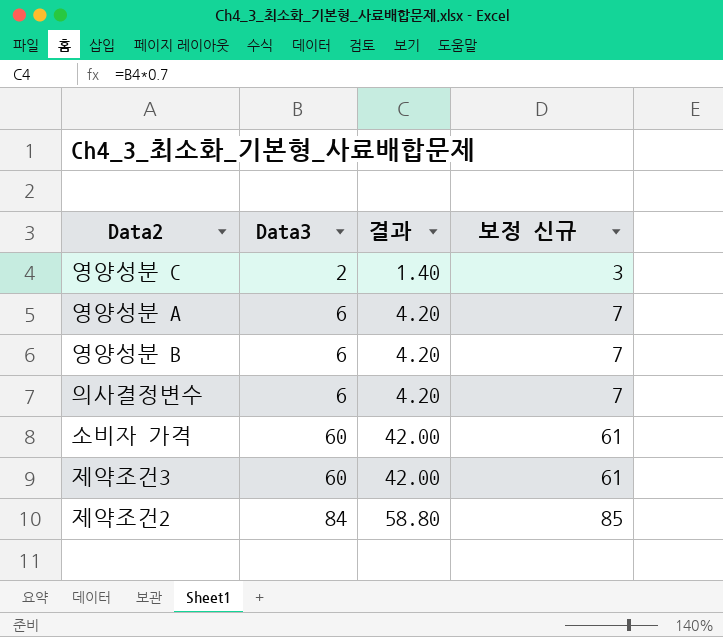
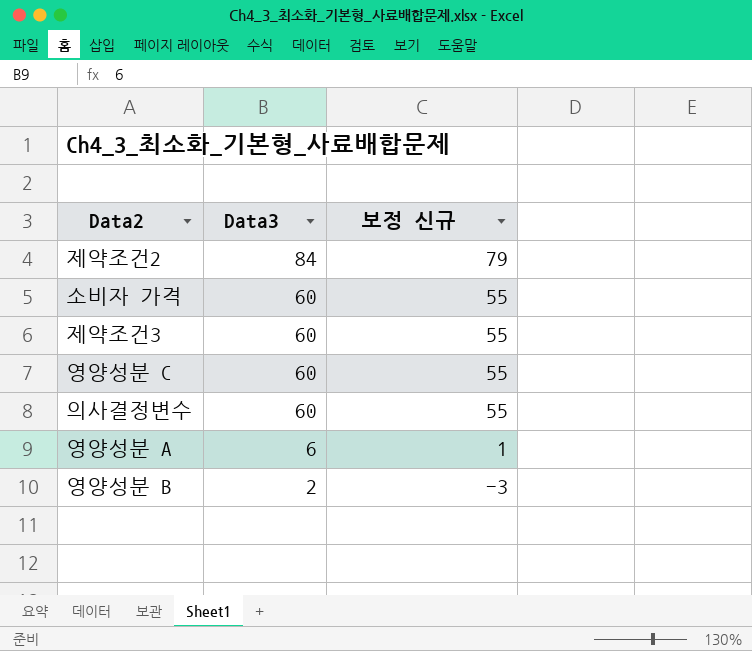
row order: Data3 ascending -> Data3 descending
column 결과 | formula: [Data3] * 0.7 -> none
column 보정 신규 | formula: [Data3] + 1 -> [Data3] - 5
영양성분 C | Data3: 2 -> 60
의사결정변수 | Data3: 6 -> 60
영양성분 B | Data3: 6 -> 2

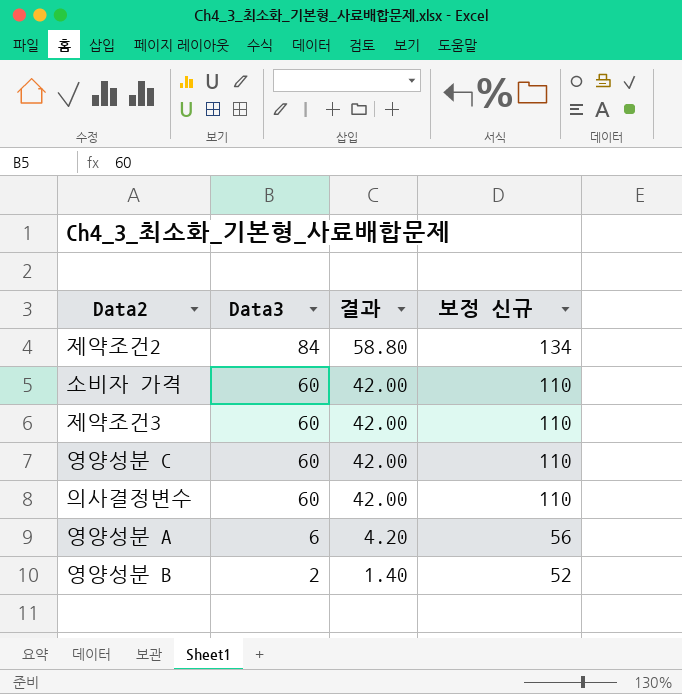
column 결과 | formula: none -> [Data3] * 0.7
column 보정 신규 | formula: [Data3] - 5 -> [Data3] + 50

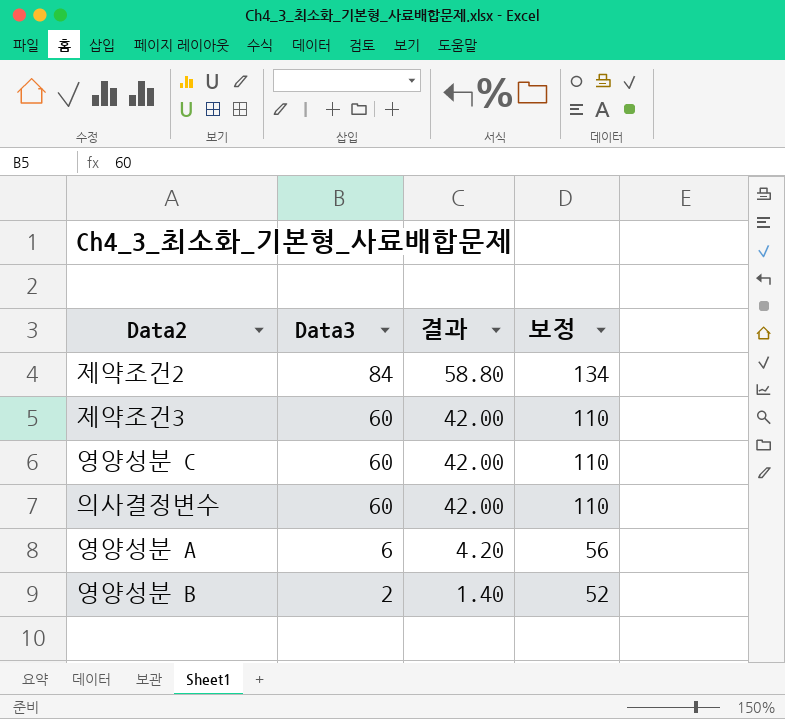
column name: 보정 신규 -> 보정
row 소비자 가격: 60 | 42.00 | 110 -> none

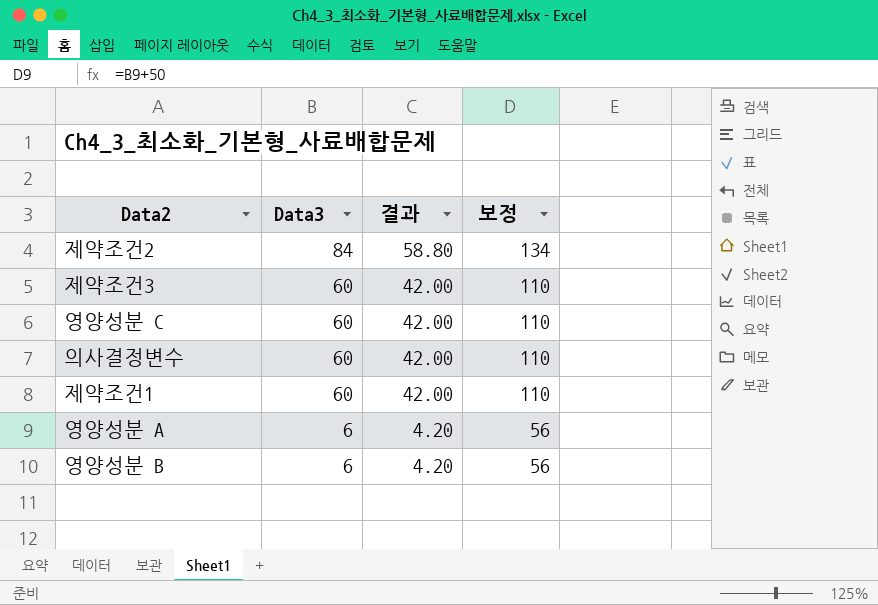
row 제약조건1: none -> 60 | 42.00 | 110
영양성분 B | Data3: 2 -> 6
영양성분 B | 결과: 1.40 -> 4.20
영양성분 B | 보정: 52 -> 56

